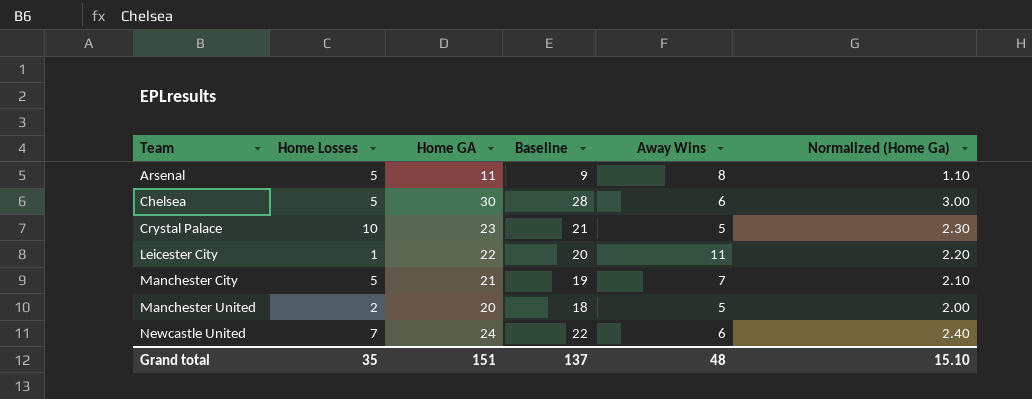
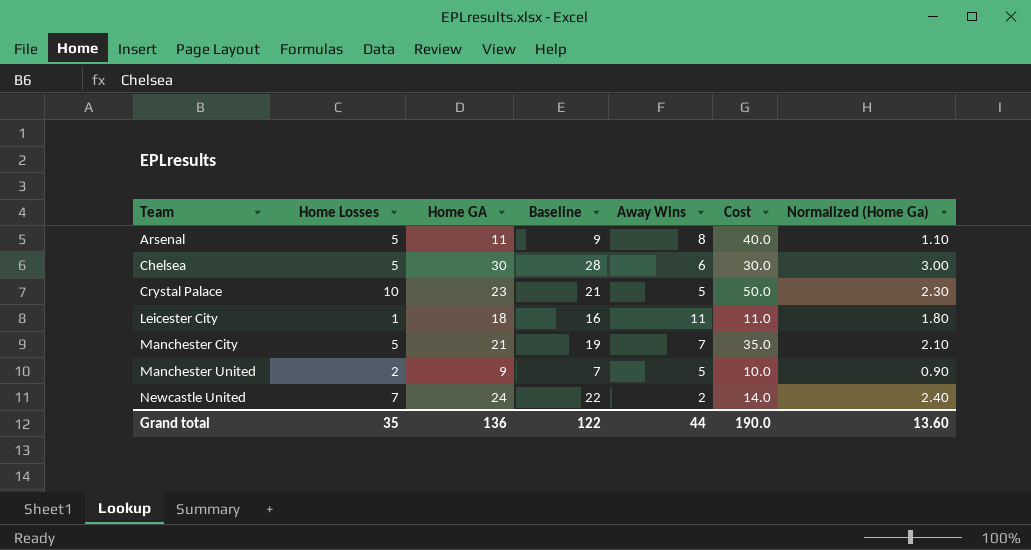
column Cost | formula: none -> [Home Losses] * [Away Wins]
Leicester City | Home GA: 22 -> 18
Leicester City | Baseline: 20 -> 16
Leicester City | Normalized (Home Ga): 2.20 -> 1.80
Manchester United | Home GA: 20 -> 9
Manchester United | Baseline: 18 -> 7
Manchester United | Normalized (Home Ga): 2.00 -> 0.90
Newcastle United | Away Wins: 6 -> 2
Grand total | Home GA: 151 -> 136
Grand total | Baseline: 137 -> 122
Grand total | Away Wins: 48 -> 44
Grand total | Normalized (Home Ga): 15.10 -> 13.60

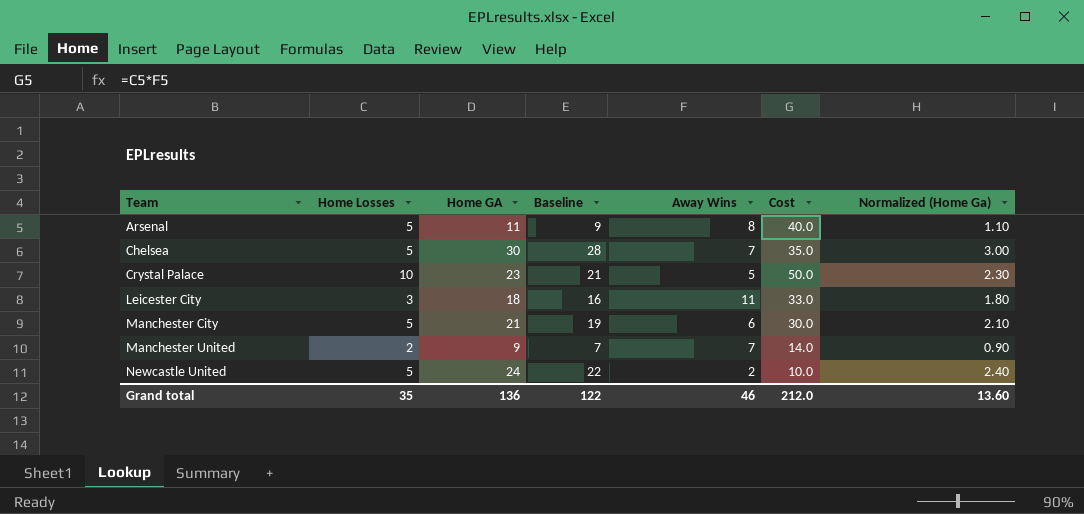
Chelsea | Away Wins: 6 -> 7
Chelsea | Cost: 30.0 -> 35.0
Leicester City | Home Losses: 1 -> 3
Leicester City | Cost: 11.0 -> 33.0
Manchester City | Away Wins: 7 -> 6
Manchester City | Cost: 35.0 -> 30.0
Manchester United | Away Wins: 5 -> 7
Manchester United | Cost: 10.0 -> 14.0
Newcastle United | Home Losses: 7 -> 5
Newcastle United | Cost: 14.0 -> 10.0
Grand total | Away Wins: 44 -> 46
Grand total | Cost: 190.0 -> 212.0

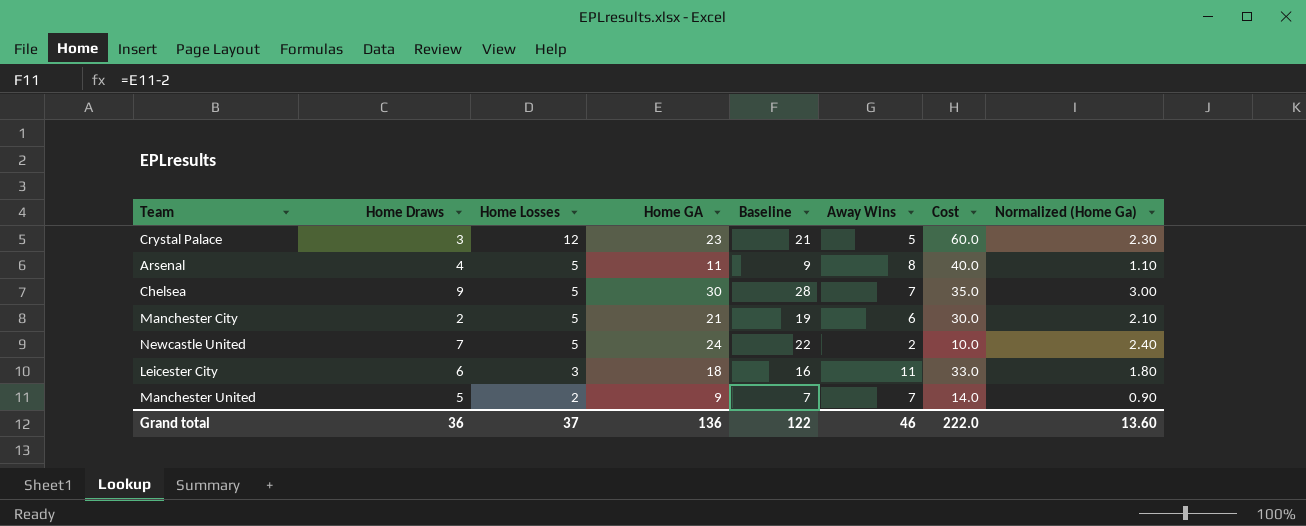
row order: Team ascending -> Home Losses descending
column Home Draws | position: none -> 2
Crystal Palace | Home Losses: 10 -> 12
Crystal Palace | Cost: 50.0 -> 60.0
Grand total | Home Losses: 35 -> 37
Grand total | Cost: 212.0 -> 222.0

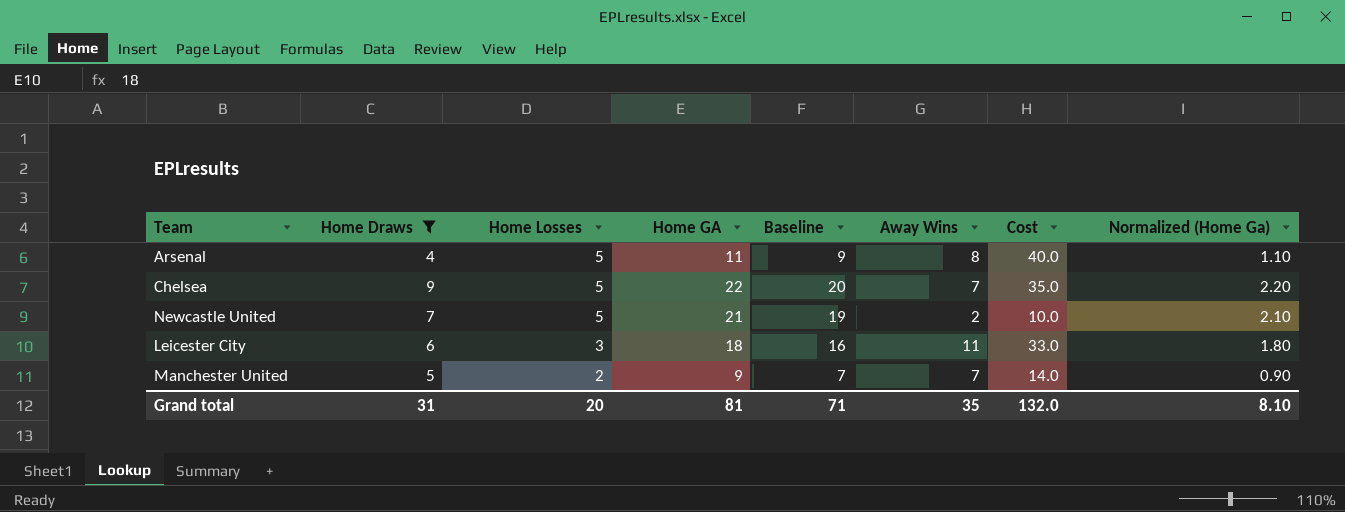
filter: none -> Home Draws >= 4
Chelsea | Home GA: 30 -> 22
Chelsea | Baseline: 28 -> 20
Chelsea | Normalized (Home Ga): 3.00 -> 2.20
Newcastle United | Home GA: 24 -> 21
Newcastle United | Baseline: 22 -> 19
Newcastle United | Normalized (Home Ga): 2.40 -> 2.10
Grand total | Home Draws: 36 -> 31
Grand total | Home Losses: 37 -> 20
Grand total | Home GA: 136 -> 81
Grand total | Baseline: 122 -> 71
Grand total | Away Wins: 46 -> 35
Grand total | Cost: 222.0 -> 132.0
Grand total | Normalized (Home Ga): 13.60 -> 8.10

